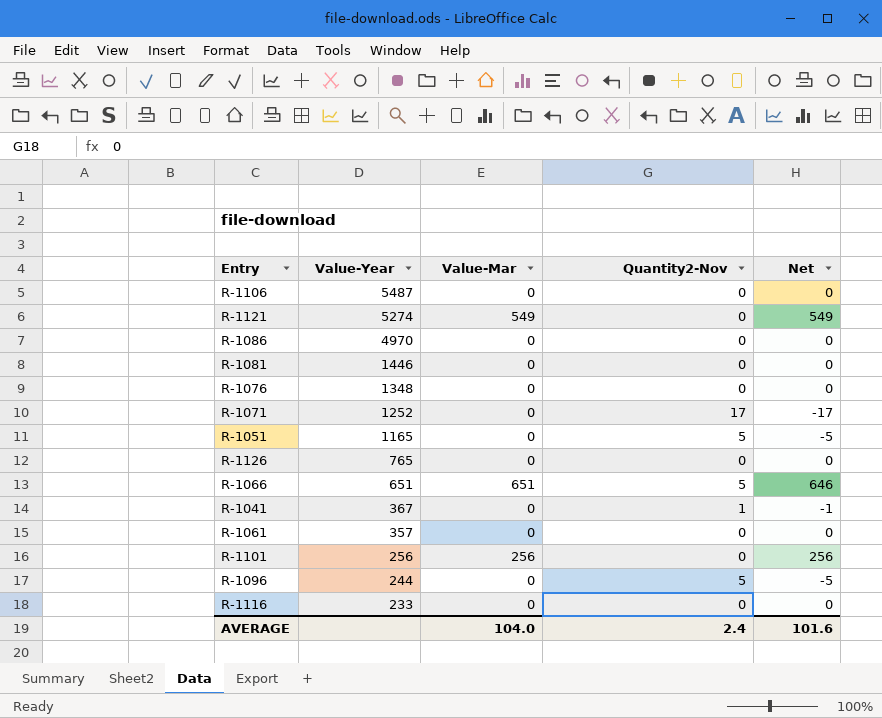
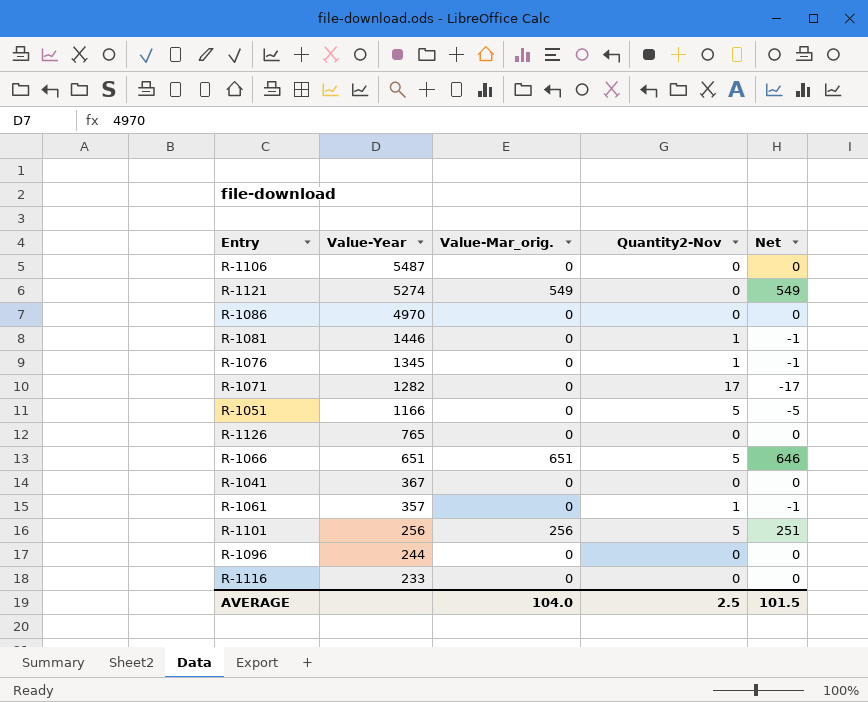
column name: Value-Mar -> Value-Mar_orig.
R-1081 | Quantity2-Nov: 0 -> 1
R-1081 | Net: 0 -> -1
R-1076 | Value-Year: 1348 -> 1345
R-1076 | Quantity2-Nov: 0 -> 1
R-1076 | Net: 0 -> -1
R-1071 | Value-Year: 1252 -> 1282
R-1051 | Value-Year: 1165 -> 1166
R-1041 | Quantity2-Nov: 1 -> 0
R-1041 | Net: -1 -> 0
R-1061 | Quantity2-Nov: 0 -> 1
R-1061 | Net: 0 -> -1
R-1101 | Quantity2-Nov: 0 -> 5
R-1101 | Net: 256 -> 251
R-1096 | Quantity2-Nov: 5 -> 0
R-1096 | Net: -5 -> 0
AVERAGE | Quantity2-Nov: 2.4 -> 2.5
AVERAGE | Net: 101.6 -> 101.5

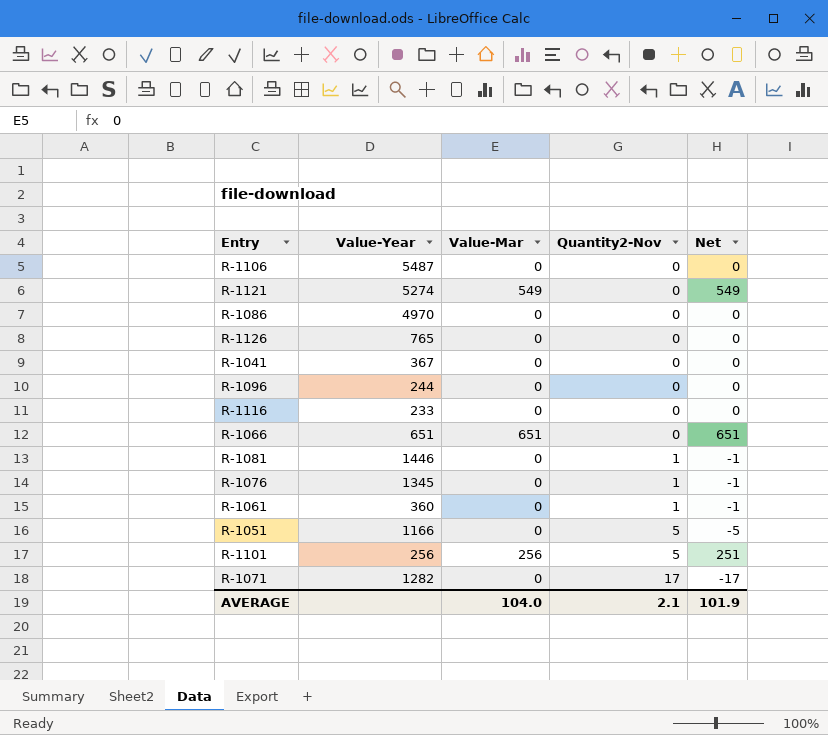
row order: Value-Year descending -> Quantity2-Nov ascending
column name: Value-Mar_orig. -> Value-Mar
R-1066 | Quantity2-Nov: 5 -> 0
R-1066 | Net: 646 -> 651
R-1061 | Value-Year: 357 -> 360
AVERAGE | Quantity2-Nov: 2.5 -> 2.1
AVERAGE | Net: 101.5 -> 101.9

